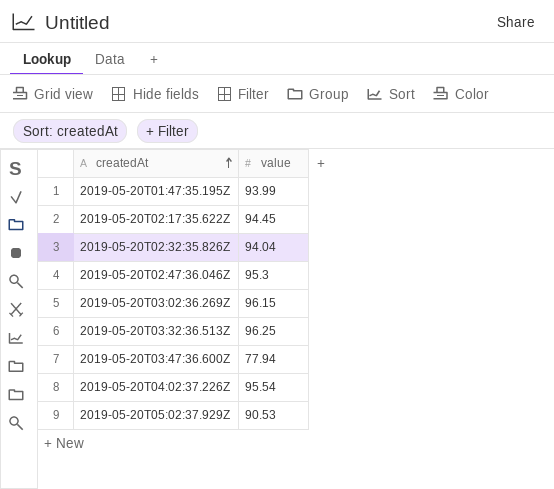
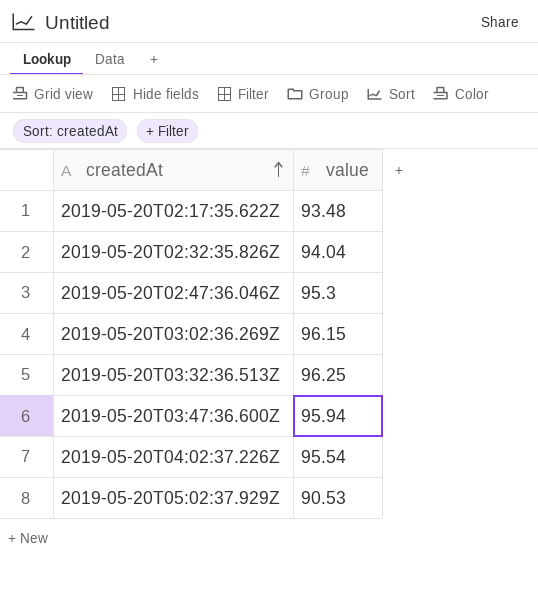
row 2019-05-20T01:47:35.195Z: 93.99 -> none
2019-05-20T02:17:35.622Z | value: 94.45 -> 93.48
2019-05-20T03:47:36.600Z | value: 77.94 -> 95.94

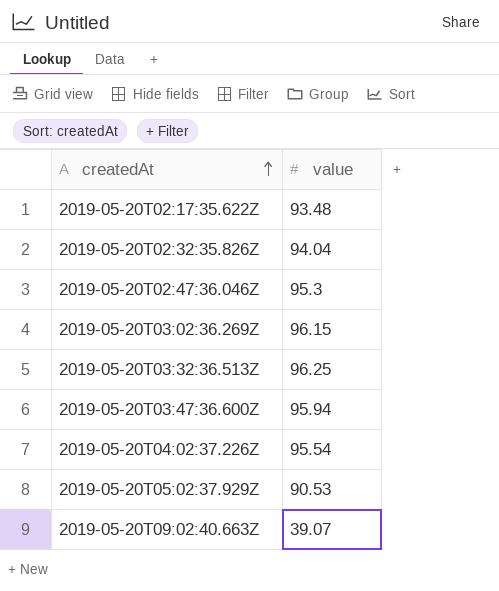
row 2019-05-20T09:02:40.663Z: none -> 39.07

